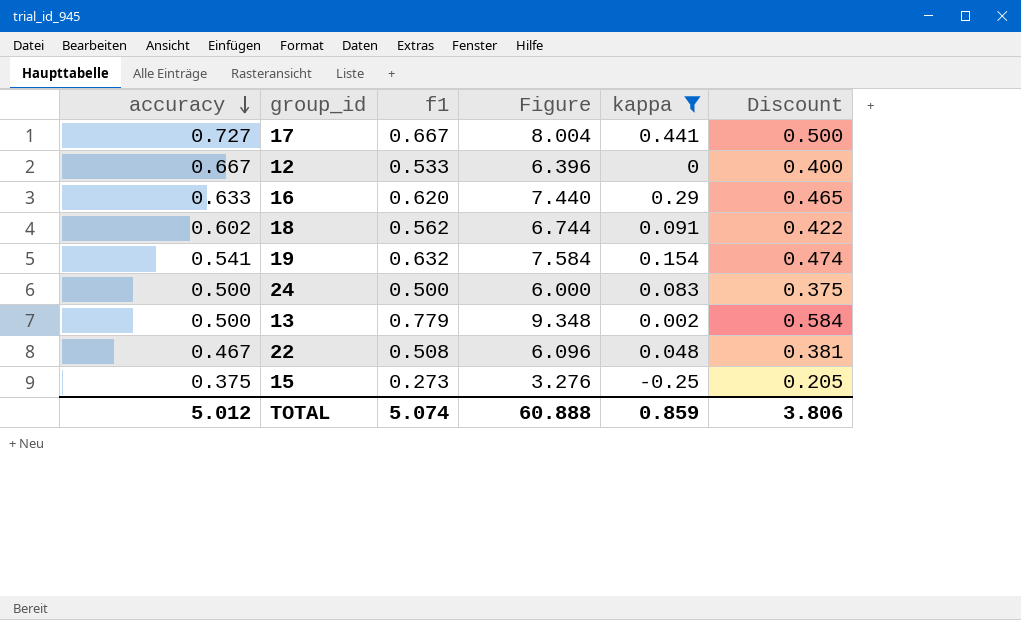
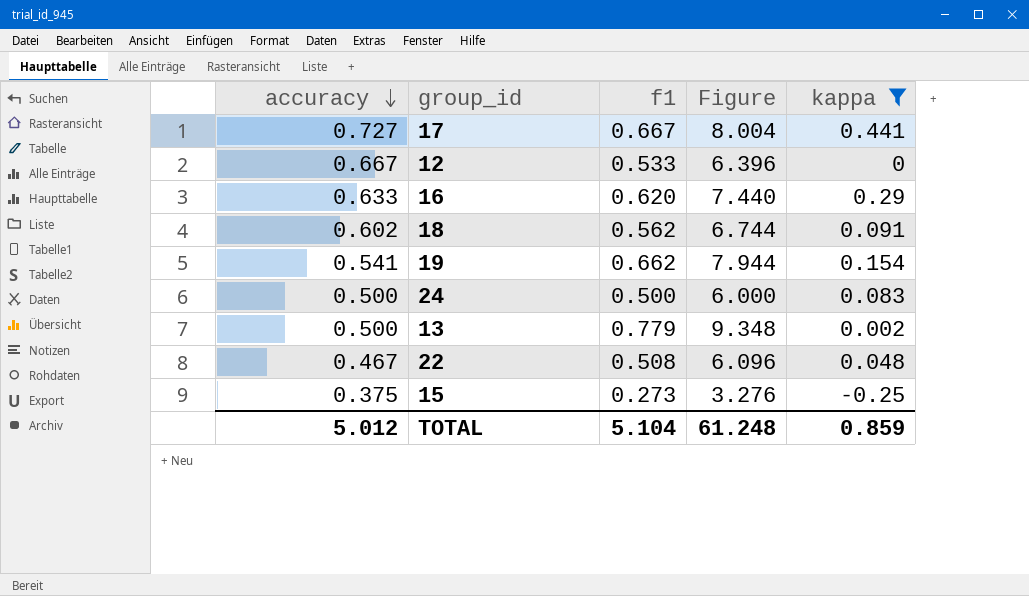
column Discount | formula: [f1] * 0.75 -> none
19 | f1: 0.632 -> 0.662
19 | Figure: 7.584 -> 7.944
TOTAL | f1: 5.074 -> 5.104
TOTAL | Figure: 60.888 -> 61.248

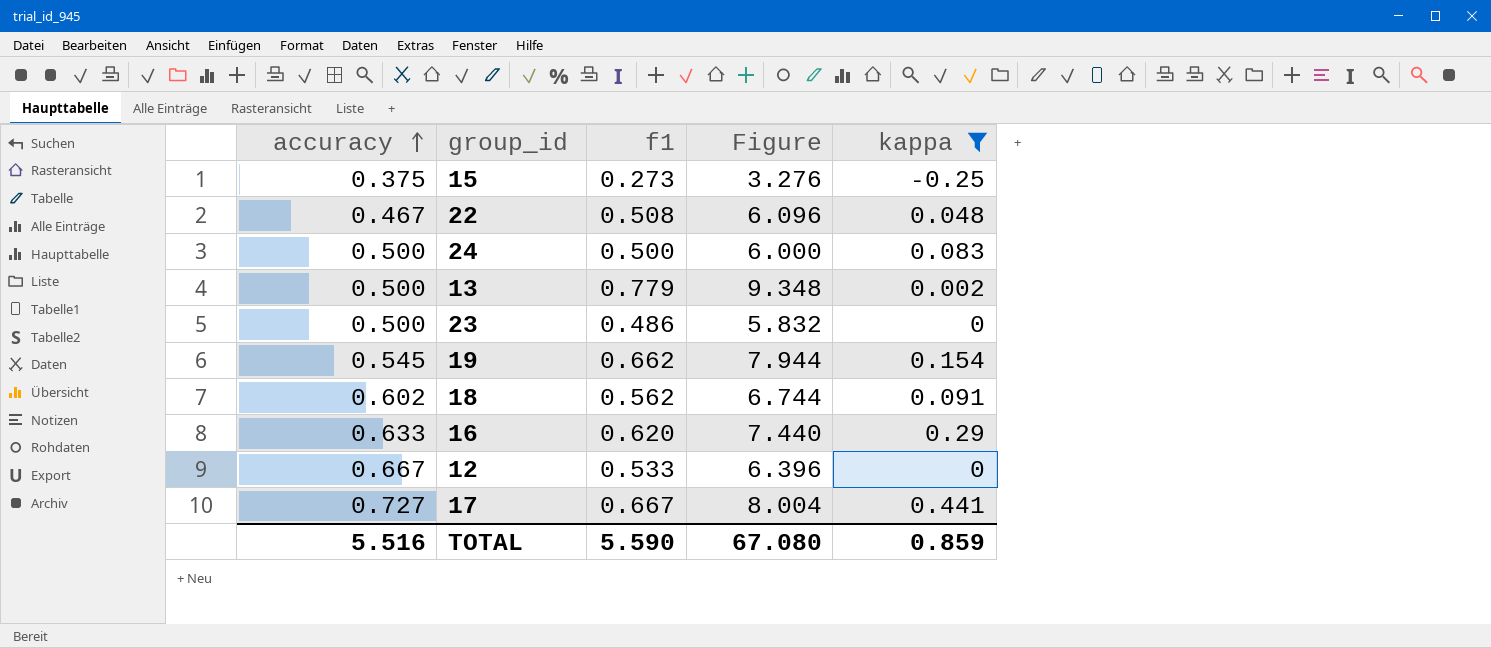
row order: accuracy descending -> accuracy ascending
row 23: none -> 0.500 | 0.486 | 5.832 | 0
19 | accuracy: 0.541 -> 0.545
TOTAL | accuracy: 5.012 -> 5.516
TOTAL | f1: 5.104 -> 5.590
TOTAL | Figure: 61.248 -> 67.080

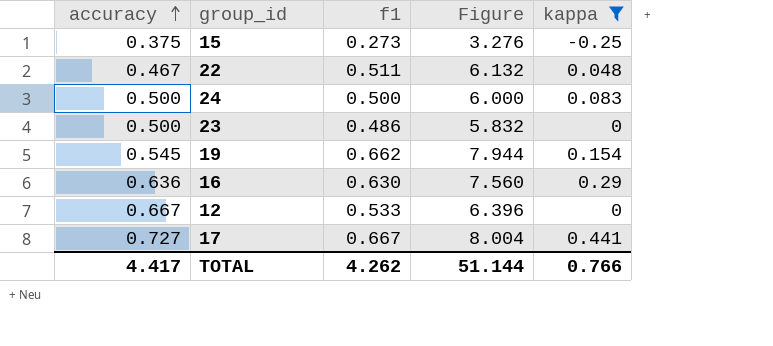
row 13: 0.500 | 0.779 | 9.348 | 0.002 -> none
row 18: 0.602 | 0.562 | 6.744 | 0.091 -> none
22 | f1: 0.508 -> 0.511
22 | Figure: 6.096 -> 6.132
16 | accuracy: 0.633 -> 0.636
16 | f1: 0.620 -> 0.630
16 | Figure: 7.440 -> 7.560
TOTAL | accuracy: 5.516 -> 4.417
TOTAL | f1: 5.590 -> 4.262
TOTAL | Figure: 67.080 -> 51.144
TOTAL | kappa: 0.859 -> 0.766

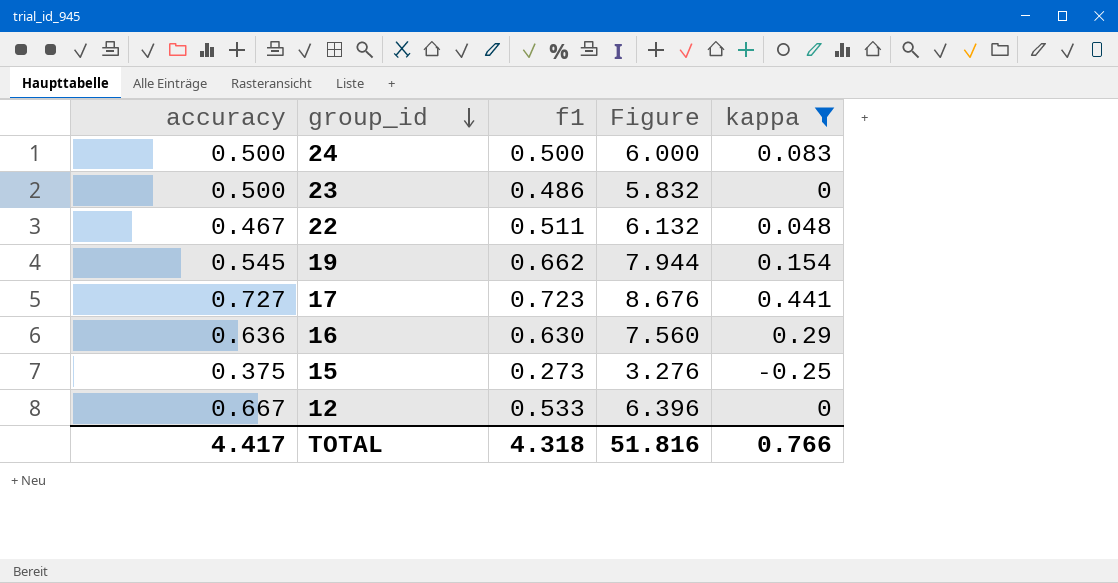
row order: accuracy ascending -> group_id descending
17 | f1: 0.667 -> 0.723
17 | Figure: 8.004 -> 8.676
TOTAL | f1: 4.262 -> 4.318
TOTAL | Figure: 51.144 -> 51.816

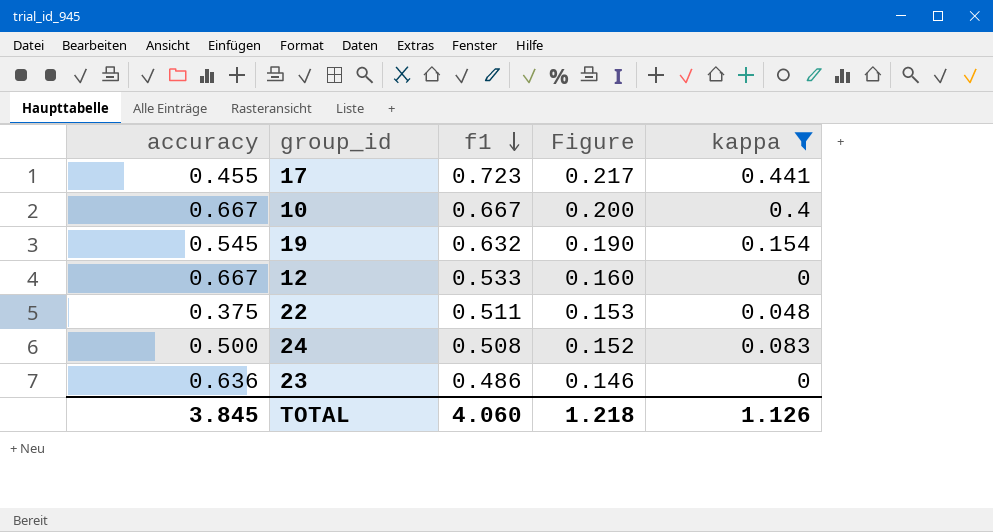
row order: group_id descending -> f1 descending
column Figure | formula: [f1] * 12 -> [f1] * 0.3
row 16: 0.636 | 0.630 | 7.560 | 0.29 -> none
row 15: 0.375 | 0.273 | 3.276 | -0.25 -> none
17 | accuracy: 0.727 -> 0.455
row 10: none -> 0.667 | 0.667 | 0.200 | 0.4
19 | f1: 0.662 -> 0.632
22 | accuracy: 0.467 -> 0.375
24 | f1: 0.500 -> 0.508
23 | accuracy: 0.500 -> 0.636
TOTAL | accuracy: 4.417 -> 3.845
TOTAL | f1: 4.318 -> 4.060
TOTAL | Figure: 51.816 -> 1.218
TOTAL | kappa: 0.766 -> 1.126

